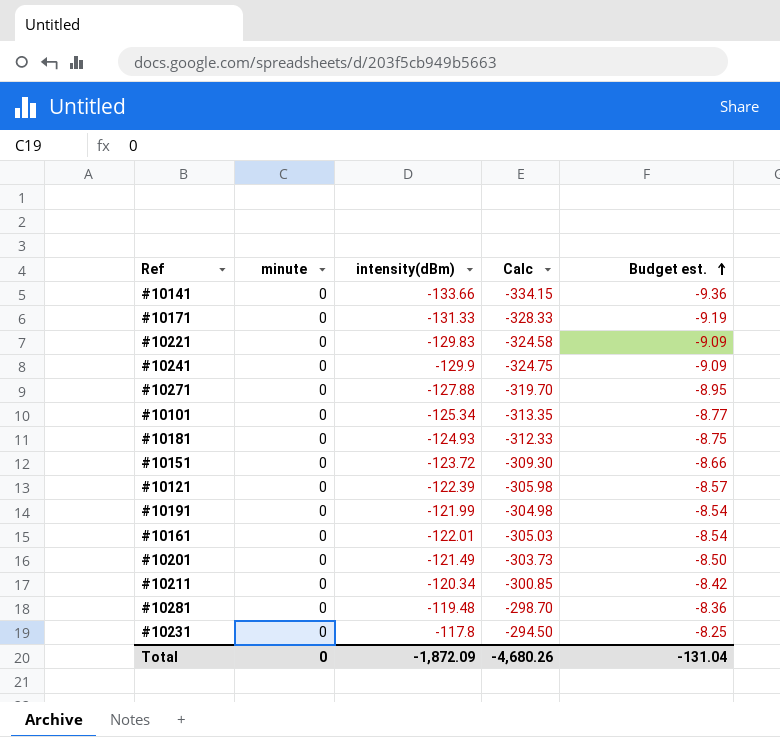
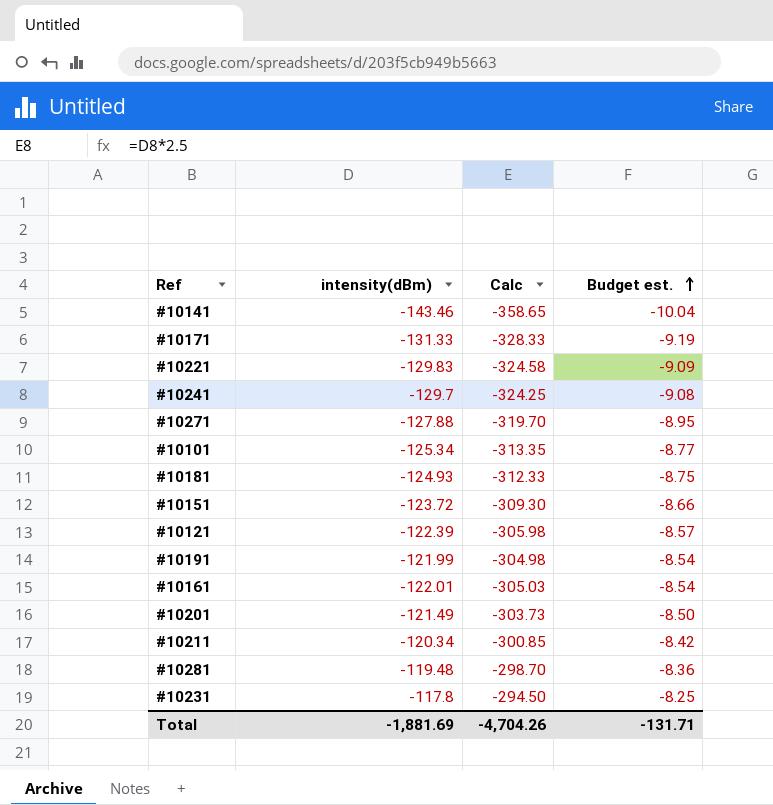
column minute | position: 2 -> none
#10141 | intensity(dBm): -133.66 -> -143.46
#10141 | Calc: -334.15 -> -358.65
#10141 | Budget est.: -9.36 -> -10.04
#10241 | intensity(dBm): -129.9 -> -129.7
#10241 | Calc: -324.75 -> -324.25
#10241 | Budget est.: -9.09 -> -9.08
Total | intensity(dBm): -1,872.09 -> -1,881.69
Total | Calc: -4,680.26 -> -4,704.26
Total | Budget est.: -131.04 -> -131.71

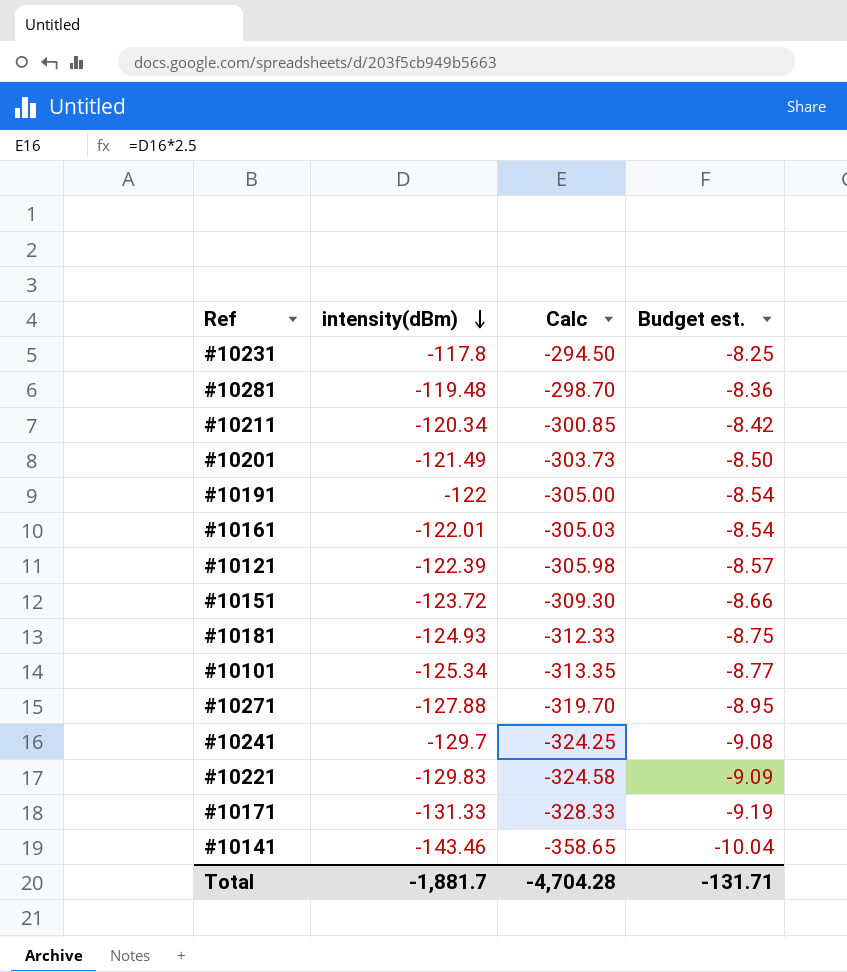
row order: Budget est. ascending -> intensity(dBm) descending
#10191 | intensity(dBm): -121.99 -> -122
#10191 | Calc: -304.98 -> -305.00
Total | intensity(dBm): -1,881.69 -> -1,881.7
Total | Calc: -4,704.26 -> -4,704.28

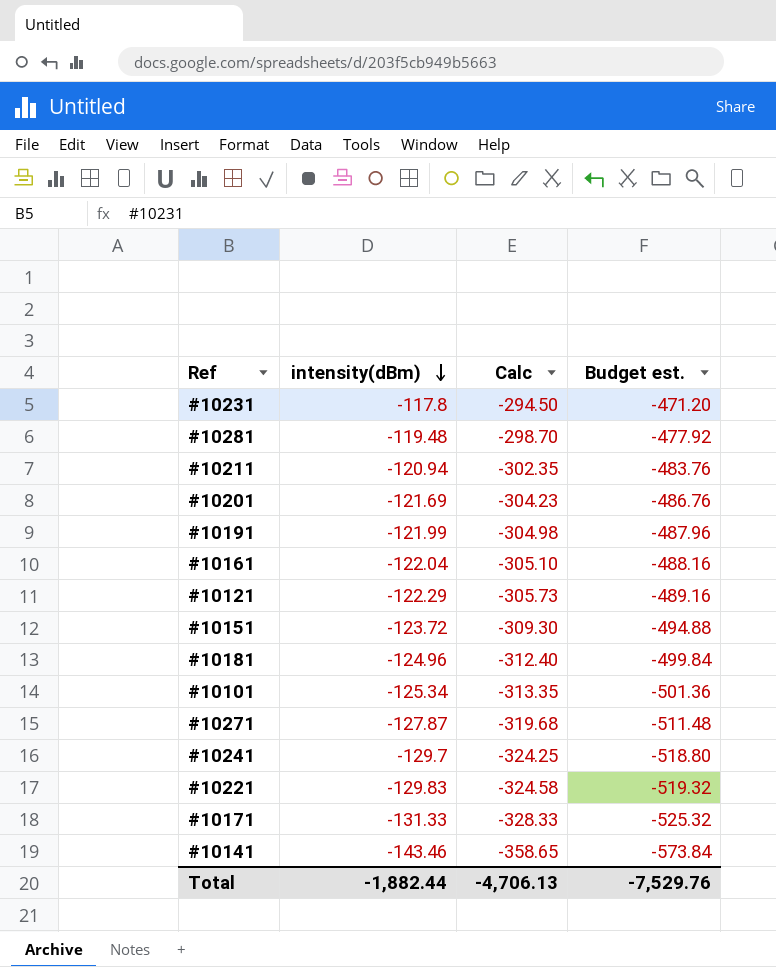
column Budget est. | formula: [intensity(dBm)] * 0.07 -> [intensity(dBm)] * 4
#10211 | intensity(dBm): -120.34 -> -120.94
#10211 | Calc: -300.85 -> -302.35
#10201 | intensity(dBm): -121.49 -> -121.69
#10201 | Calc: -303.73 -> -304.23
#10191 | intensity(dBm): -122 -> -121.99
#10191 | Calc: -305.00 -> -304.98
#10161 | intensity(dBm): -122.01 -> -122.04
#10161 | Calc: -305.03 -> -305.10
#10121 | intensity(dBm): -122.39 -> -122.29
#10121 | Calc: -305.98 -> -305.73
#10181 | intensity(dBm): -124.93 -> -124.96
#10181 | Calc: -312.33 -> -312.40
#10271 | intensity(dBm): -127.88 -> -127.87
#10271 | Calc: -319.70 -> -319.68
Total | intensity(dBm): -1,881.7 -> -1,882.44
Total | Calc: -4,704.28 -> -4,706.13
Total | Budget est.: -131.71 -> -7,529.76

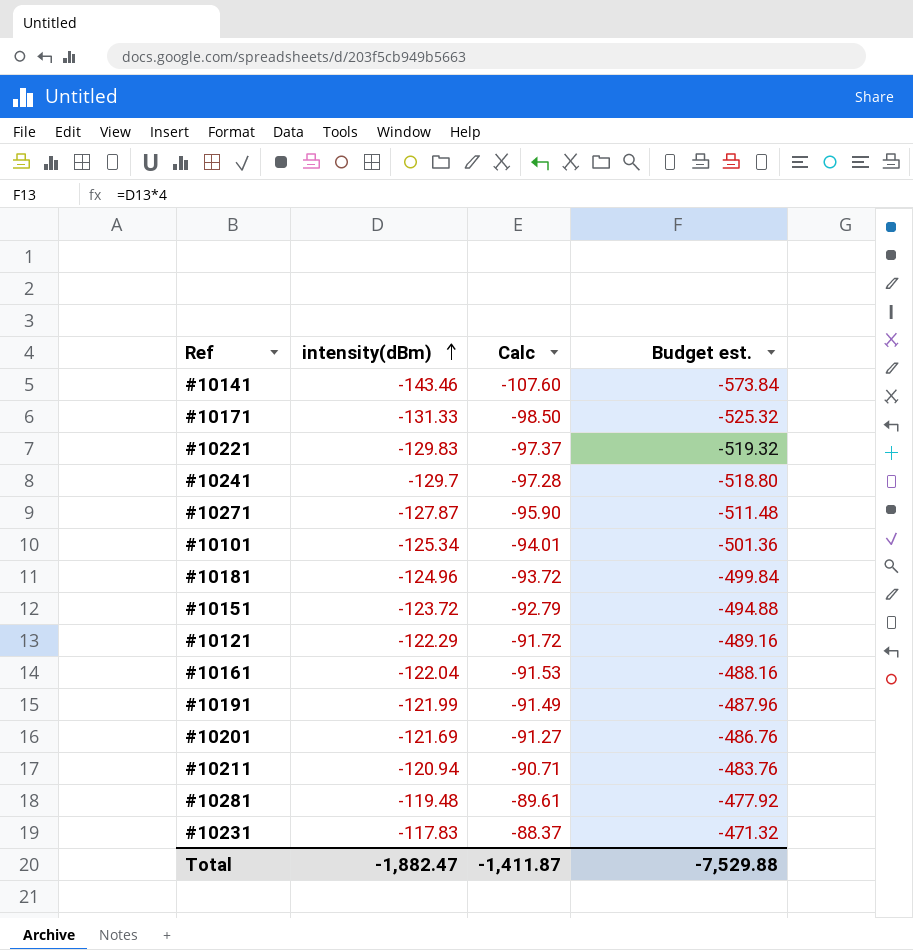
row order: intensity(dBm) descending -> intensity(dBm) ascending
column Calc | formula: [intensity(dBm)] * 2.5 -> [intensity(dBm)] * 0.75
#10231 | intensity(dBm): -117.8 -> -117.83
#10231 | Budget est.: -471.20 -> -471.32
Total | intensity(dBm): -1,882.44 -> -1,882.47
Total | Calc: -4,706.13 -> -1,411.87
Total | Budget est.: -7,529.76 -> -7,529.88

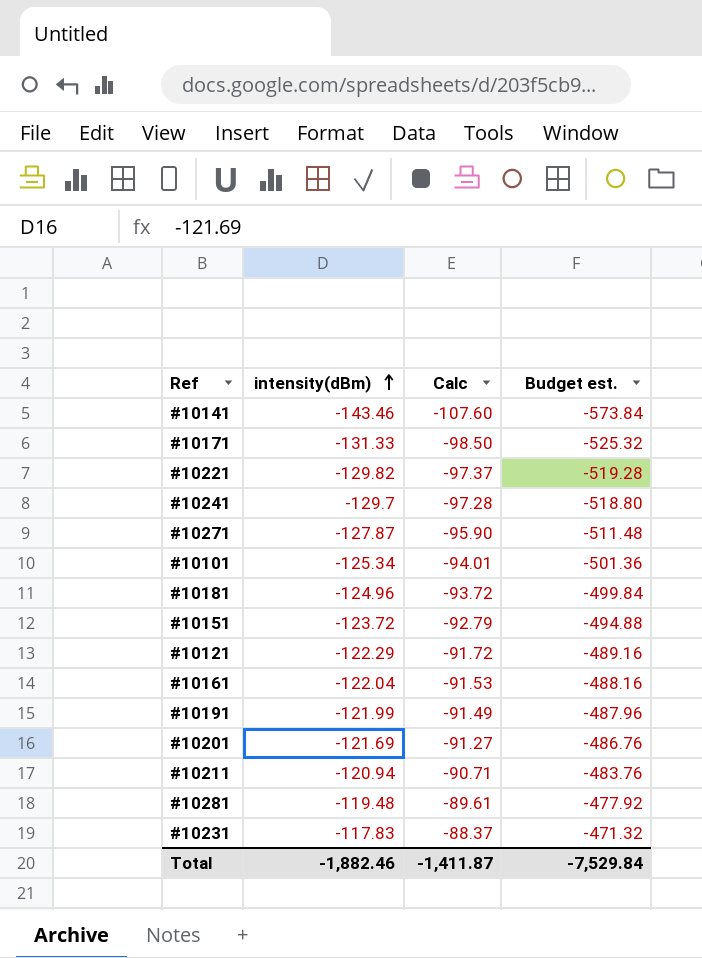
#10221 | intensity(dBm): -129.83 -> -129.82
#10221 | Budget est.: -519.32 -> -519.28
Total | intensity(dBm): -1,882.47 -> -1,882.46
Total | Budget est.: -7,529.88 -> -7,529.84

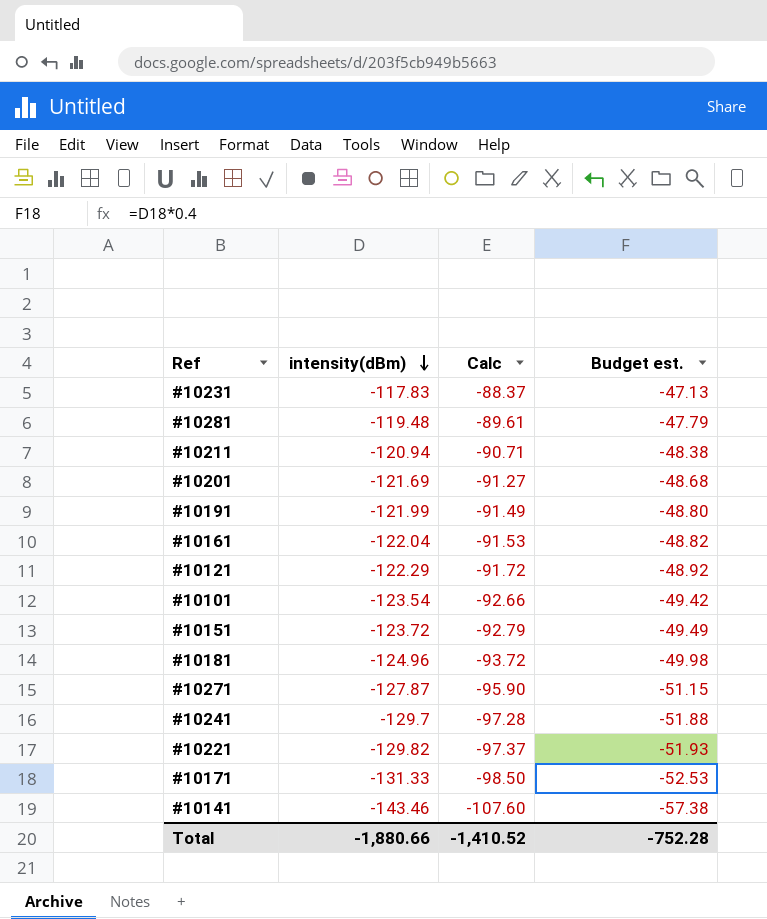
row order: intensity(dBm) ascending -> intensity(dBm) descending
column Budget est. | formula: [intensity(dBm)] * 4 -> [intensity(dBm)] * 0.4
#10101 | intensity(dBm): -125.34 -> -123.54
#10101 | Calc: -94.01 -> -92.66
Total | intensity(dBm): -1,882.46 -> -1,880.66
Total | Calc: -1,411.87 -> -1,410.52
Total | Budget est.: -7,529.84 -> -752.28

